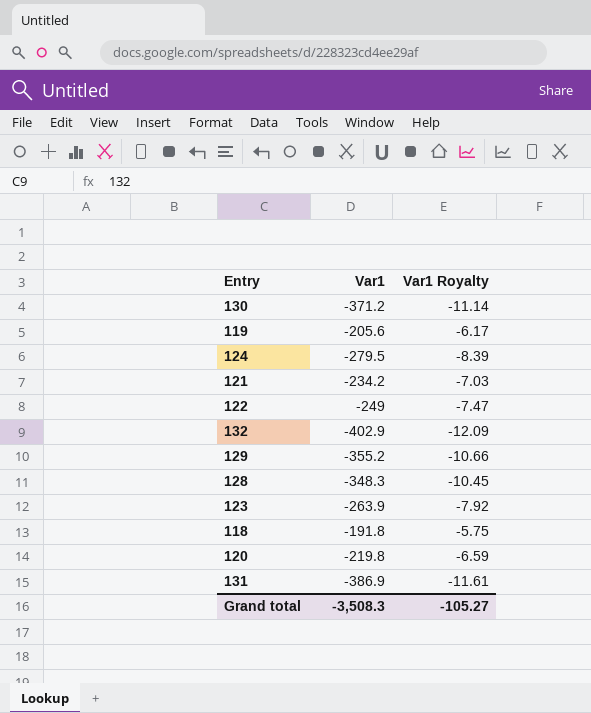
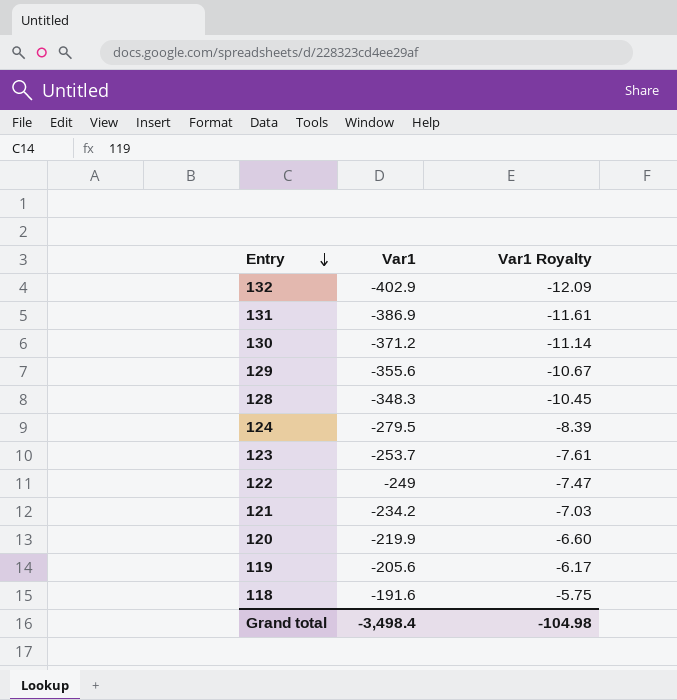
row order: none -> Entry descending
129 | Var1: -355.2 -> -355.6
129 | Var1 Royalty: -10.66 -> -10.67
123 | Var1: -263.9 -> -253.7
123 | Var1 Royalty: -7.92 -> -7.61
120 | Var1: -219.8 -> -219.9
120 | Var1 Royalty: -6.59 -> -6.60
118 | Var1: -191.8 -> -191.6
Grand total | Var1: -3,508.3 -> -3,498.4
Grand total | Var1 Royalty: -105.27 -> -104.98

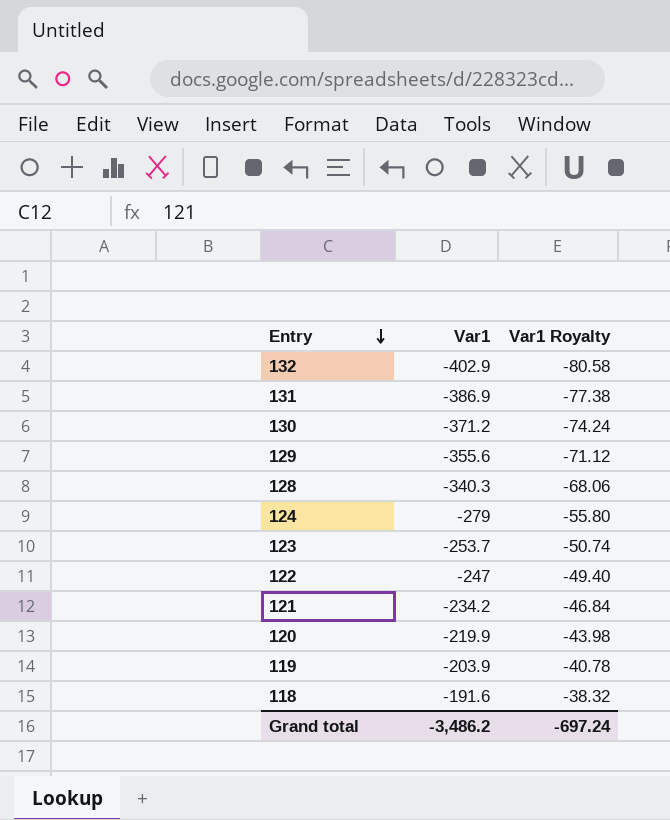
column Var1 Royalty | formula: [Var1] * 0.03 -> [Var1] * 0.2
128 | Var1: -348.3 -> -340.3
124 | Var1: -279.5 -> -279
122 | Var1: -249 -> -247
119 | Var1: -205.6 -> -203.9
Grand total | Var1: -3,498.4 -> -3,486.2
Grand total | Var1 Royalty: -104.98 -> -697.24

